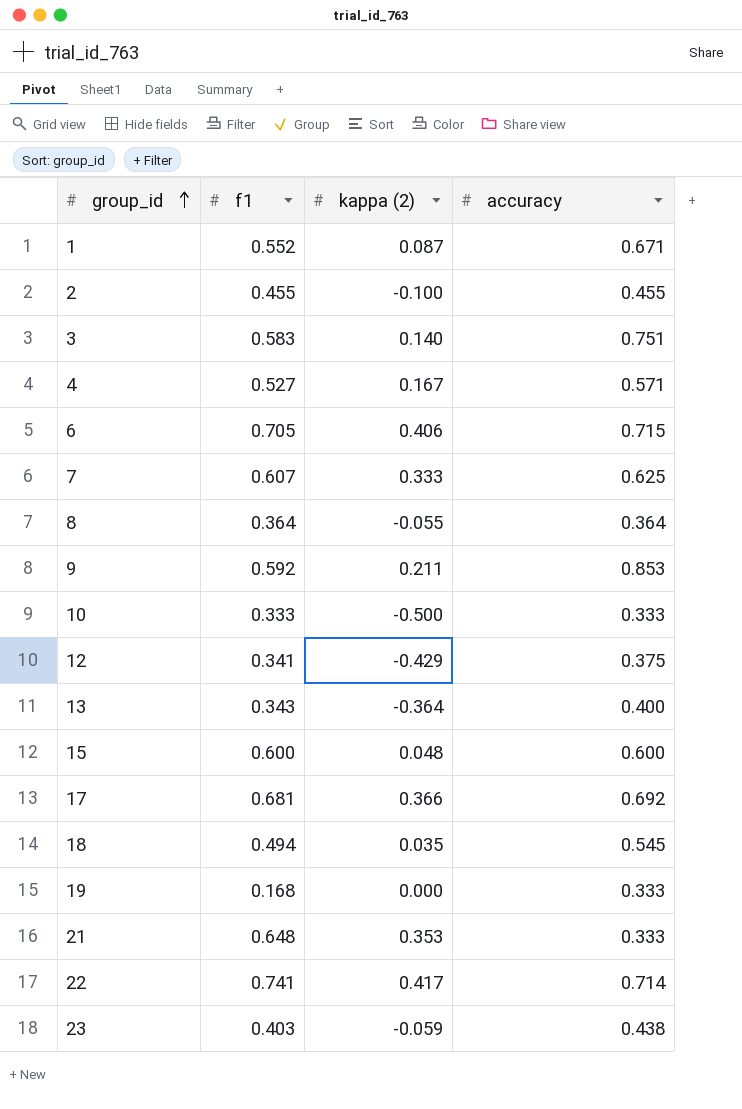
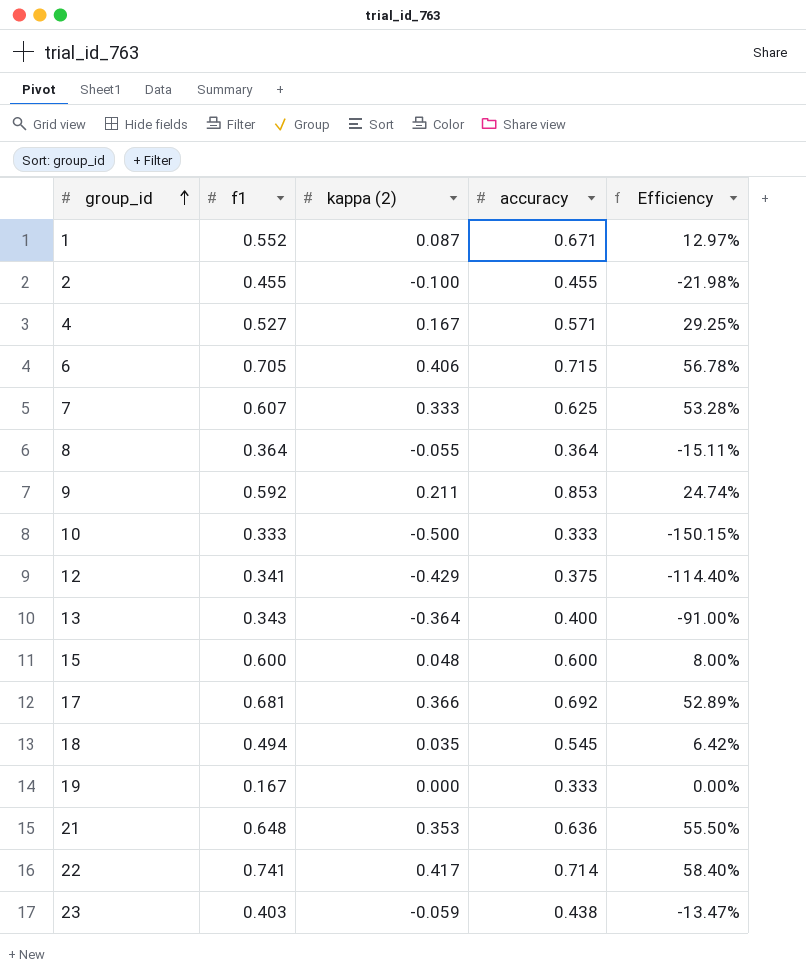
column Efficiency | formula: none -> [kappa (2)] / [accuracy]
row 3: 0.583 | 0.140 | 0.751 -> none
19 | f1: 0.168 -> 0.167
21 | accuracy: 0.333 -> 0.636

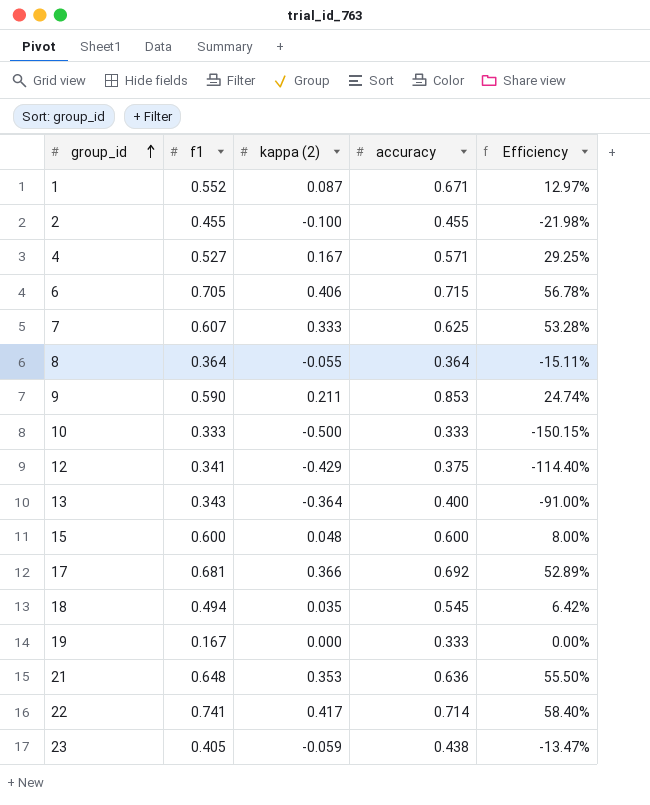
9 | f1: 0.592 -> 0.590
23 | f1: 0.403 -> 0.405

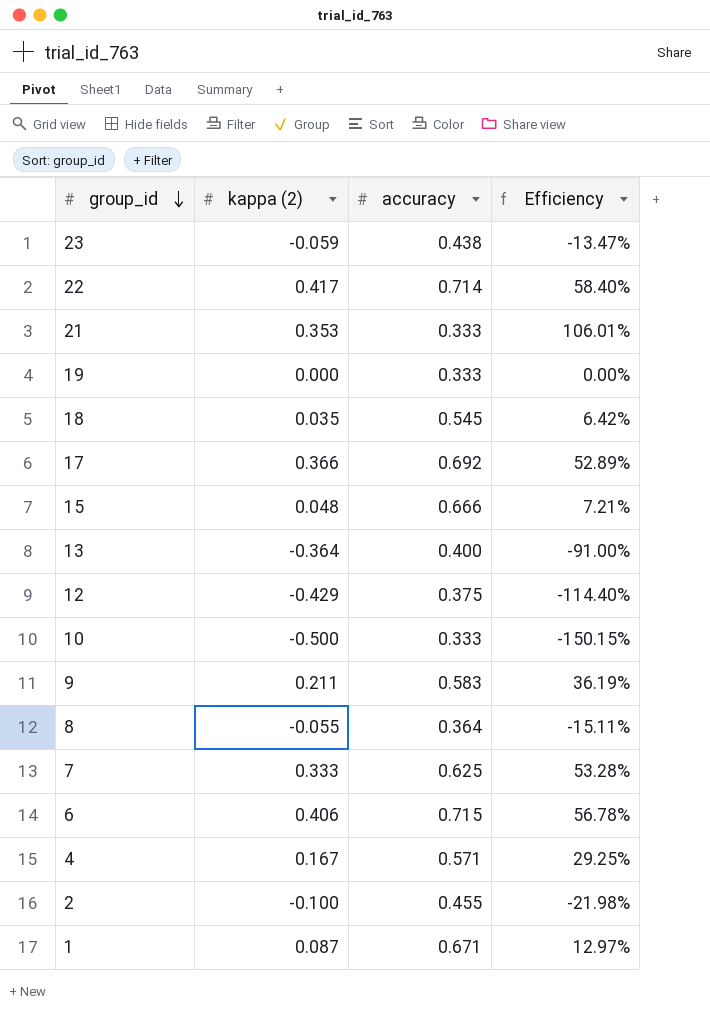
row order: group_id ascending -> group_id descending
column f1 | position: 2 -> none
21 | accuracy: 0.636 -> 0.333
21 | Efficiency: 55.50% -> 106.01%
15 | accuracy: 0.600 -> 0.666
15 | Efficiency: 8.00% -> 7.21%
9 | accuracy: 0.853 -> 0.583
9 | Efficiency: 24.74% -> 36.19%

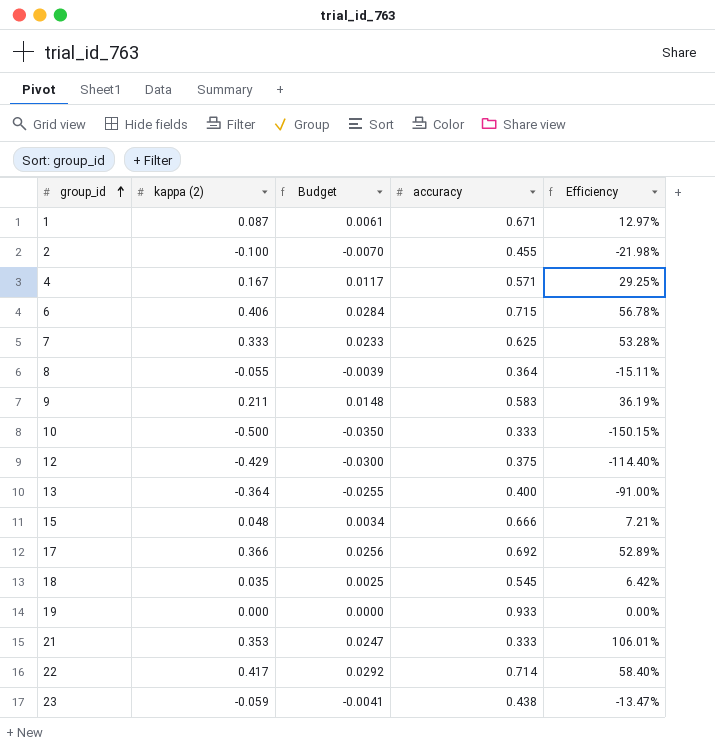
row order: group_id descending -> group_id ascending
column Budget | formula: none -> [kappa (2)] * 0.07
19 | accuracy: 0.333 -> 0.933

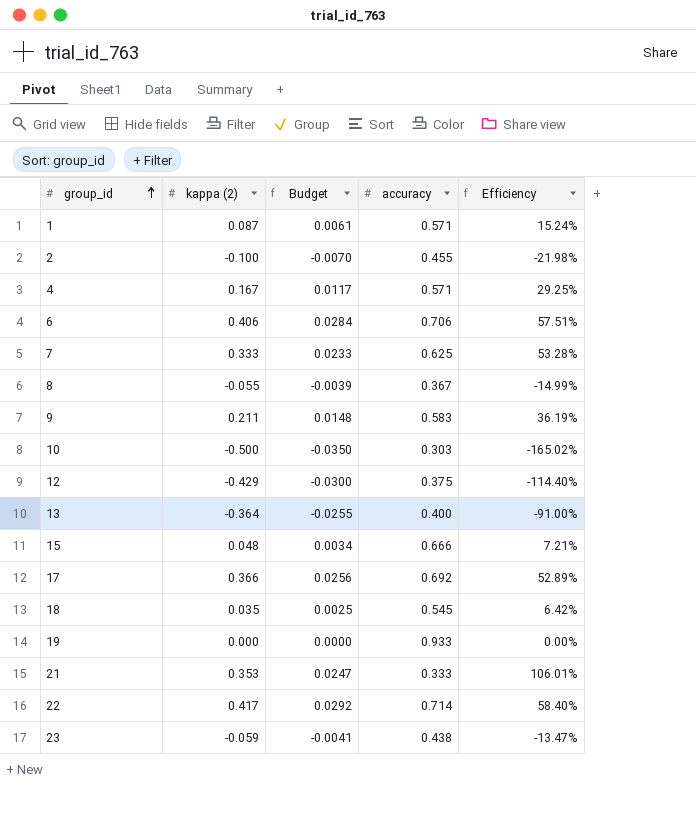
1 | accuracy: 0.671 -> 0.571
1 | Efficiency: 12.97% -> 15.24%
6 | accuracy: 0.715 -> 0.706
6 | Efficiency: 56.78% -> 57.51%
8 | accuracy: 0.364 -> 0.367
8 | Efficiency: -15.11% -> -14.99%
10 | accuracy: 0.333 -> 0.303
10 | Efficiency: -150.15% -> -165.02%

